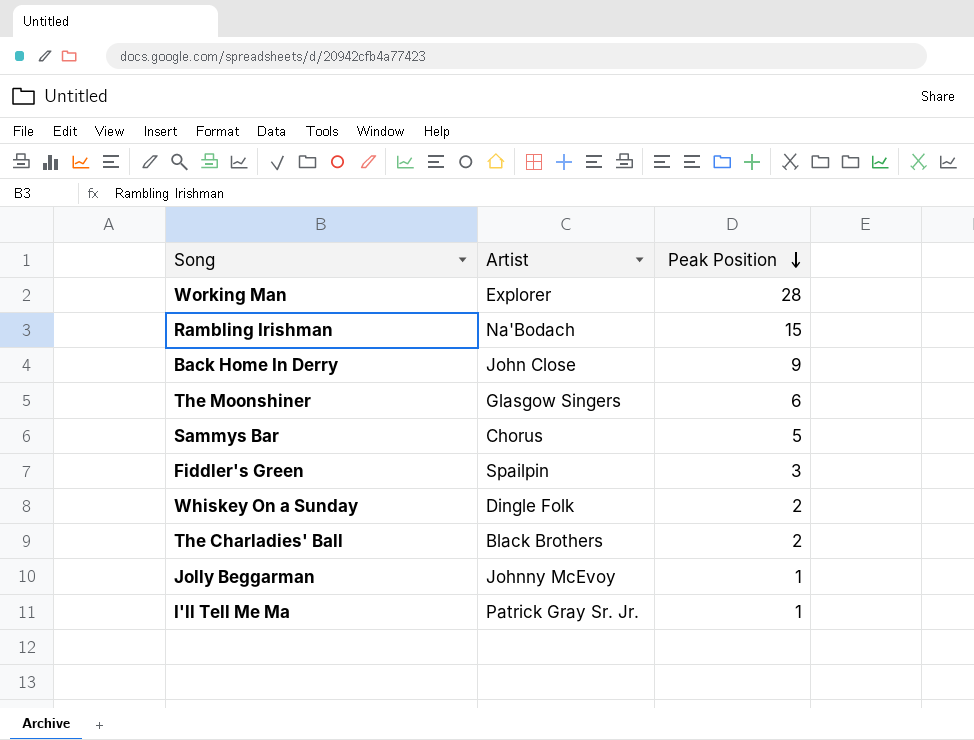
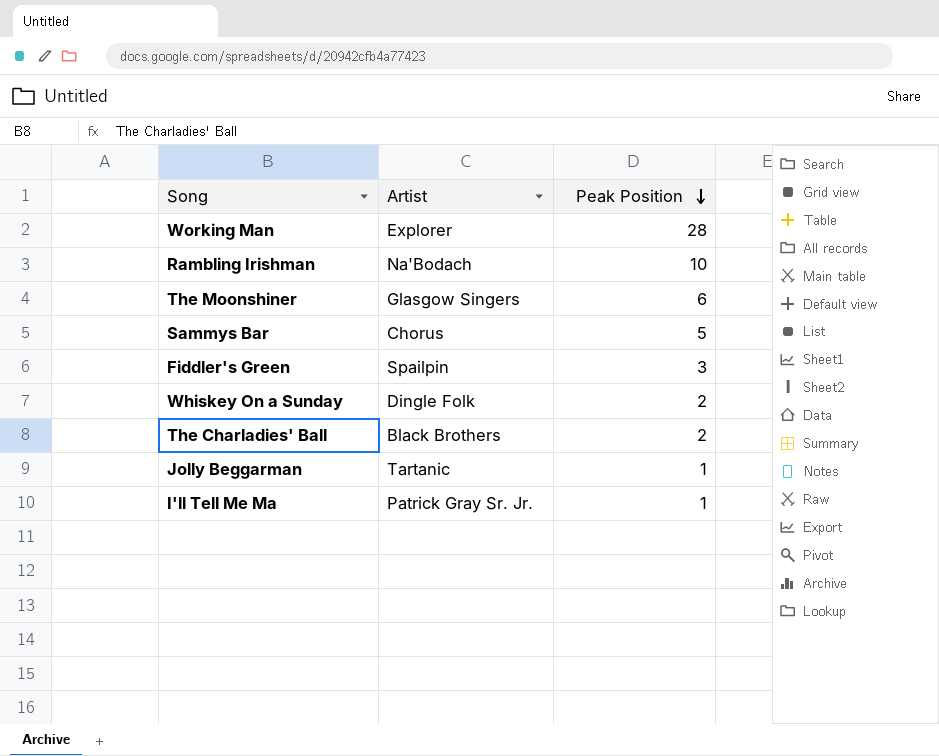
row Back Home In Derry: John Close | 9 -> none
Rambling Irishman | Peak Position: 15 -> 10
Jolly Beggarman | Artist: Johnny McEvoy -> Tartanic

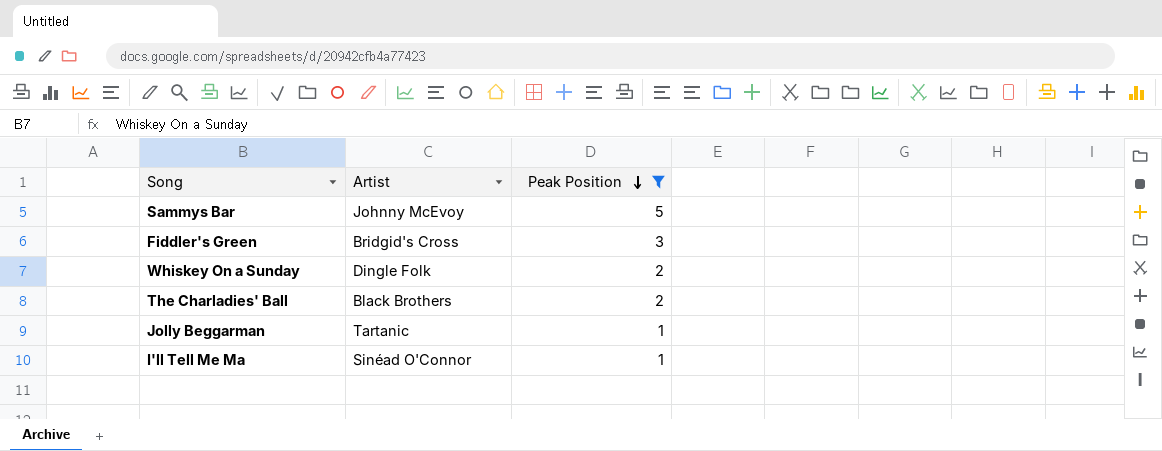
filter: none -> Peak Position <= 5
Sammys Bar | Artist: Chorus -> Johnny McEvoy
Fiddler's Green | Artist: Spailpin -> Bridgid's Cross
I'll Tell Me Ma | Artist: Patrick Gray Sr. Jr. -> Sinéad O'Connor

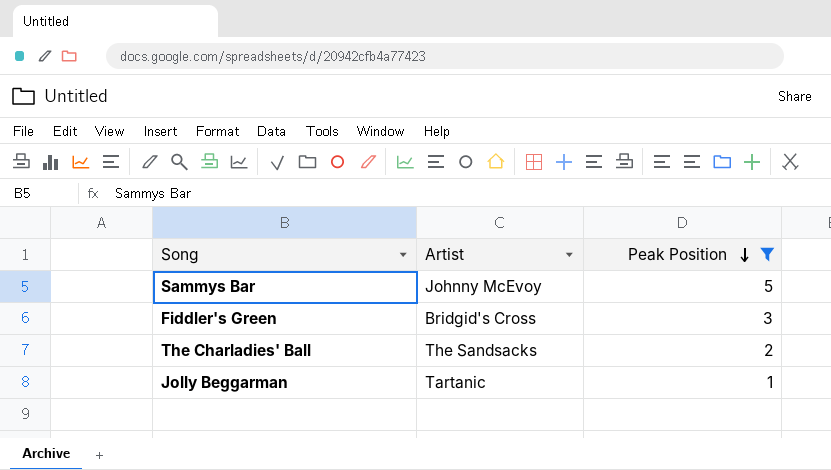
row Whiskey On a Sunday: Dingle Folk | 2 -> none
row I'll Tell Me Ma: Sinéad O'Connor | 1 -> none
The Charladies' Ball | Artist: Black Brothers -> The Sandsacks

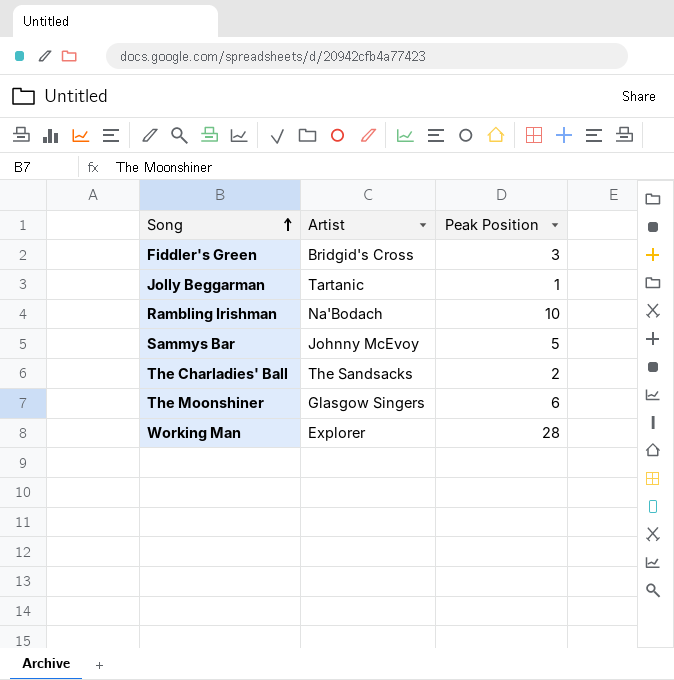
filter: Peak Position <= 5 -> none
row order: Peak Position descending -> Song ascending

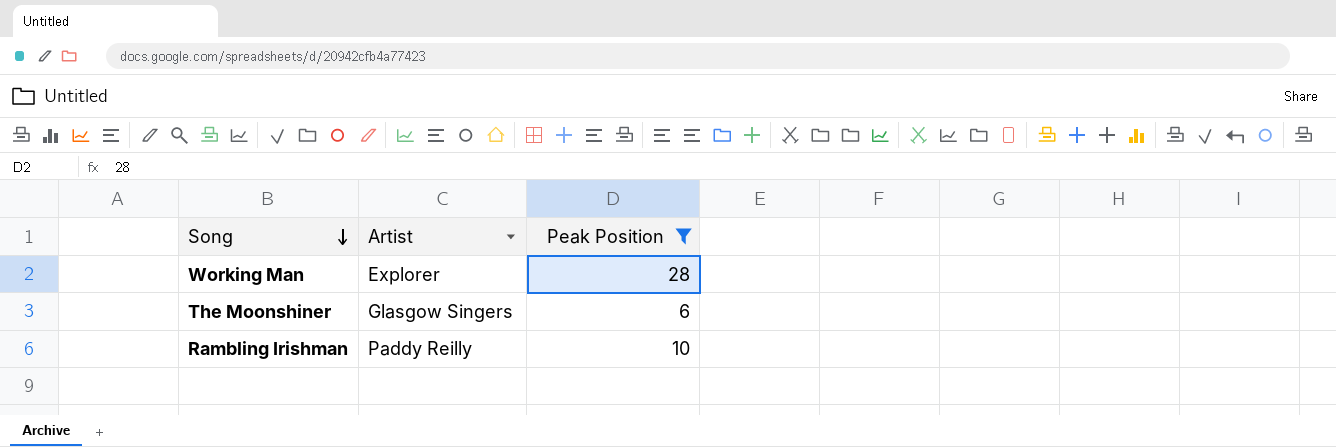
filter: none -> Peak Position >= 6
row order: Song ascending -> Song descending
Rambling Irishman | Artist: Na'Bodach -> Paddy Reilly

